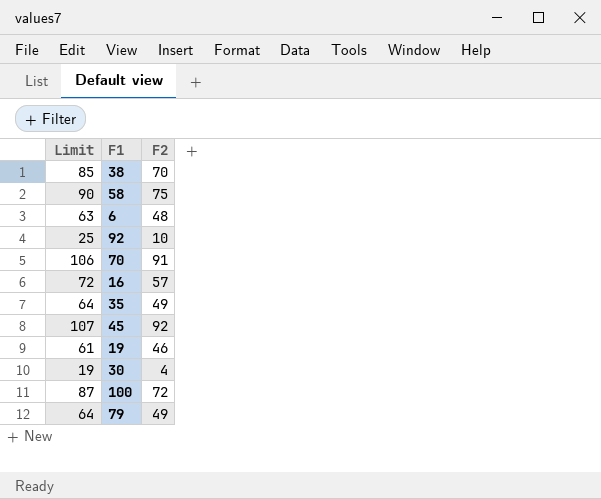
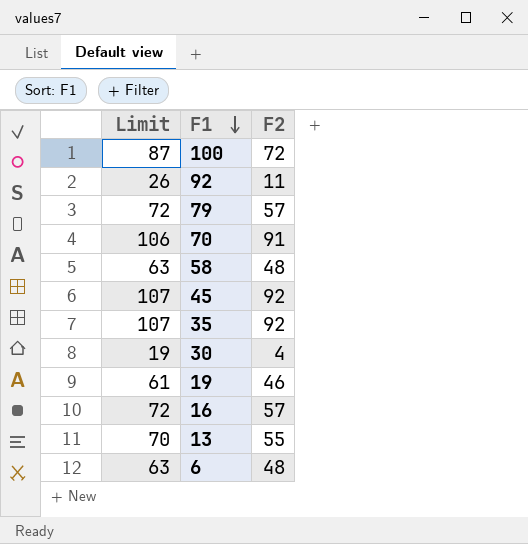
row order: none -> F1 descending
row 38: 85 | 70 -> none
92 | Limit: 25 -> 26
92 | F2: 10 -> 11
79 | Limit: 64 -> 72
79 | F2: 49 -> 57
58 | Limit: 90 -> 63
58 | F2: 75 -> 48
35 | Limit: 64 -> 107
35 | F2: 49 -> 92
row 13: none -> 70 | 55

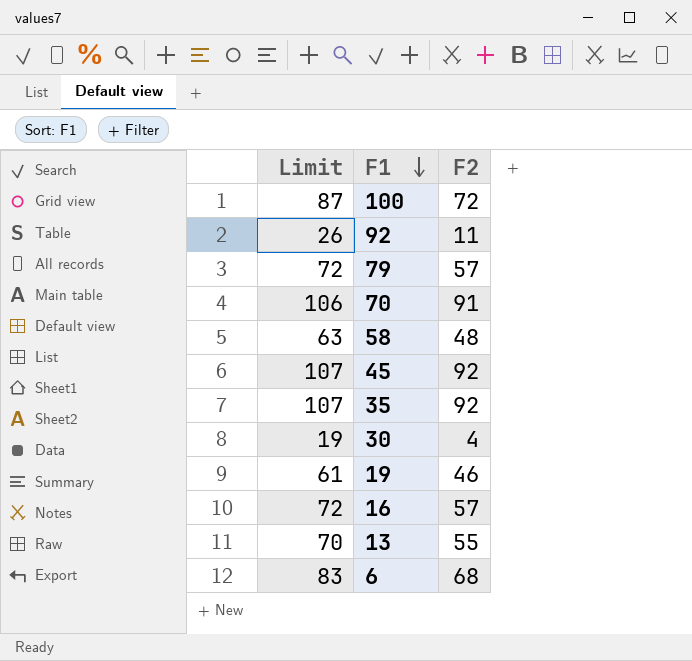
6 | Limit: 63 -> 83
6 | F2: 48 -> 68

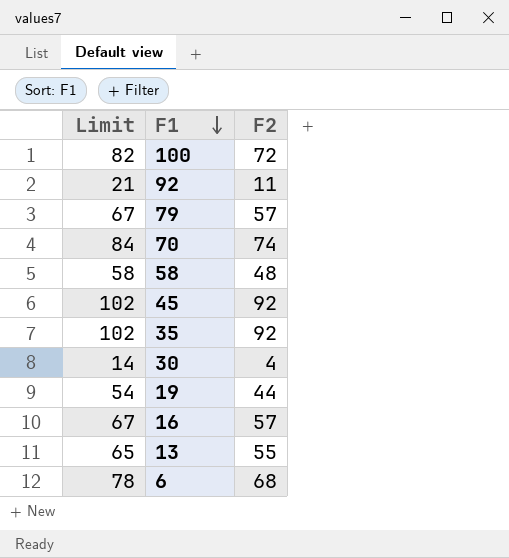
column Limit | formula: [F2] + 15 -> [F2] + 10
70 | F2: 91 -> 74
19 | F2: 46 -> 44

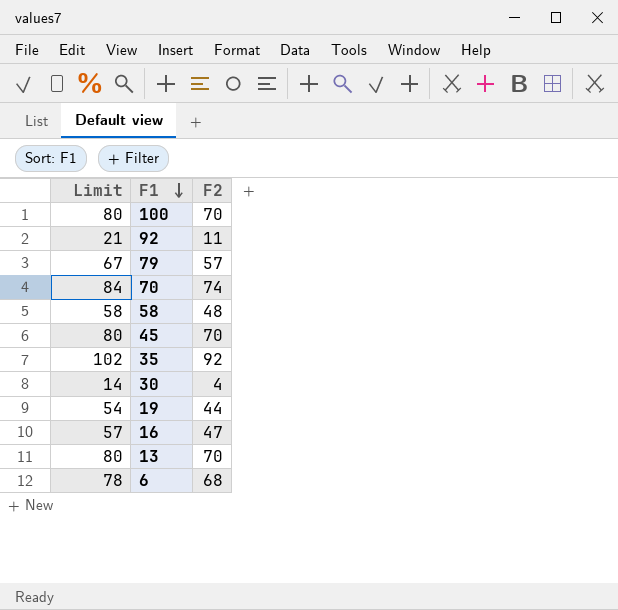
100 | Limit: 82 -> 80
100 | F2: 72 -> 70
45 | Limit: 102 -> 80
45 | F2: 92 -> 70
16 | Limit: 67 -> 57
16 | F2: 57 -> 47
13 | Limit: 65 -> 80
13 | F2: 55 -> 70

